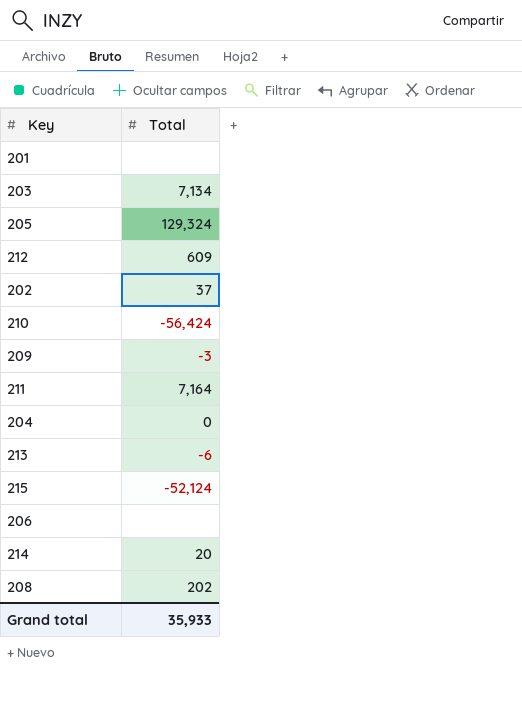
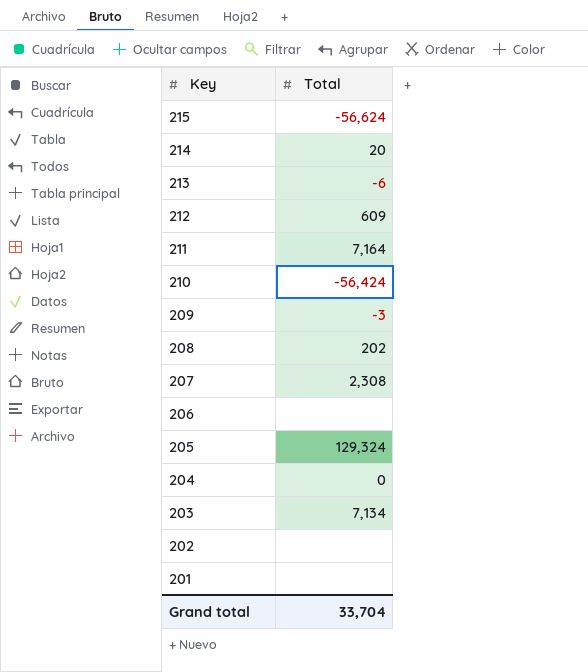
row order: none -> Key descending
215 | Total: -52,124 -> -56,624
row 207: none -> 2,308
202 | Total: 37 -> none
Grand total | Total: 35,933 -> 33,704

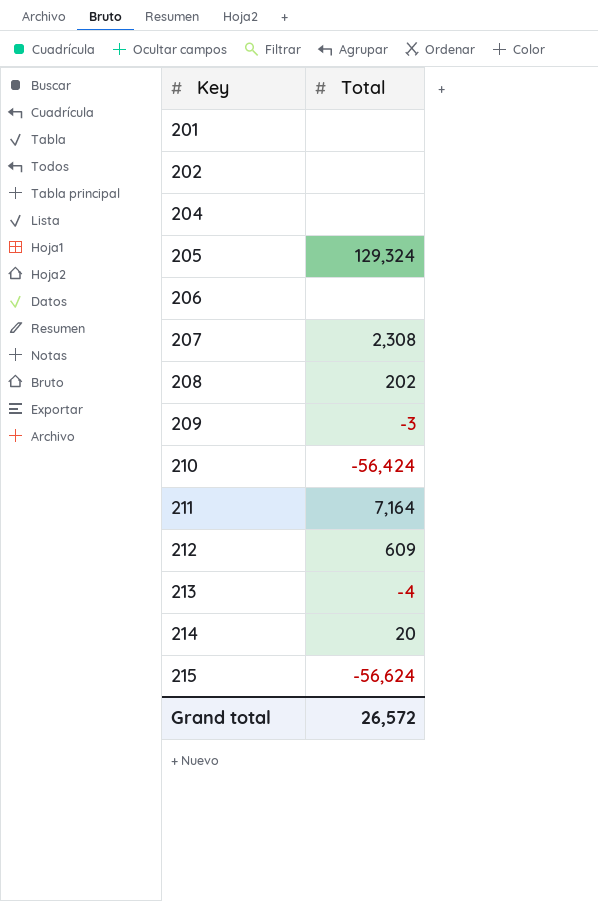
row order: Key descending -> Key ascending
row 203: 7,134 -> none
204 | Total: 0 -> none
213 | Total: -6 -> -4
Grand total | Total: 33,704 -> 26,572

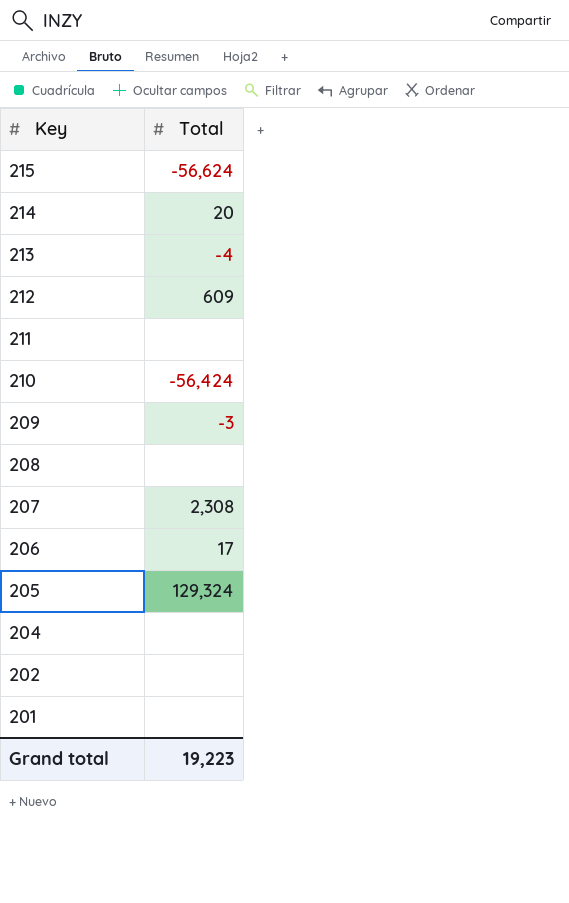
row order: Key ascending -> Key descending
211 | Total: 7,164 -> none
208 | Total: 202 -> none
206 | Total: none -> 17
Grand total | Total: 26,572 -> 19,223

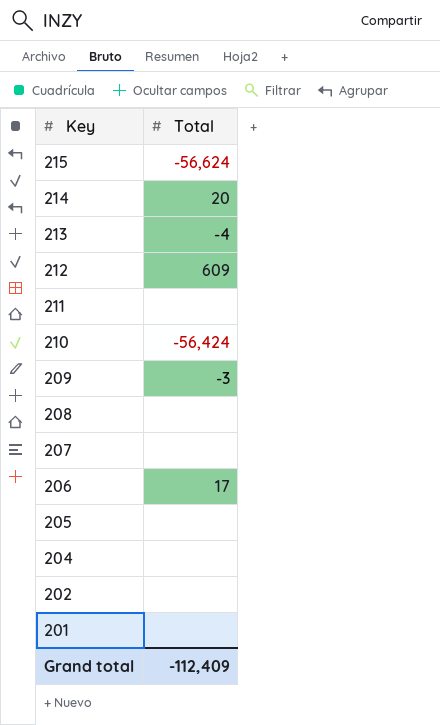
207 | Total: 2,308 -> none
205 | Total: 129,324 -> none
Grand total | Total: 19,223 -> -112,409

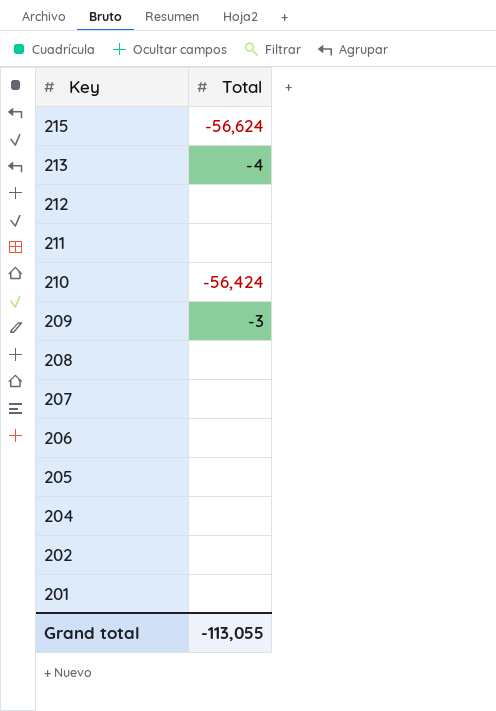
row 214: 20 -> none
212 | Total: 609 -> none
206 | Total: 17 -> none
Grand total | Total: -112,409 -> -113,055

